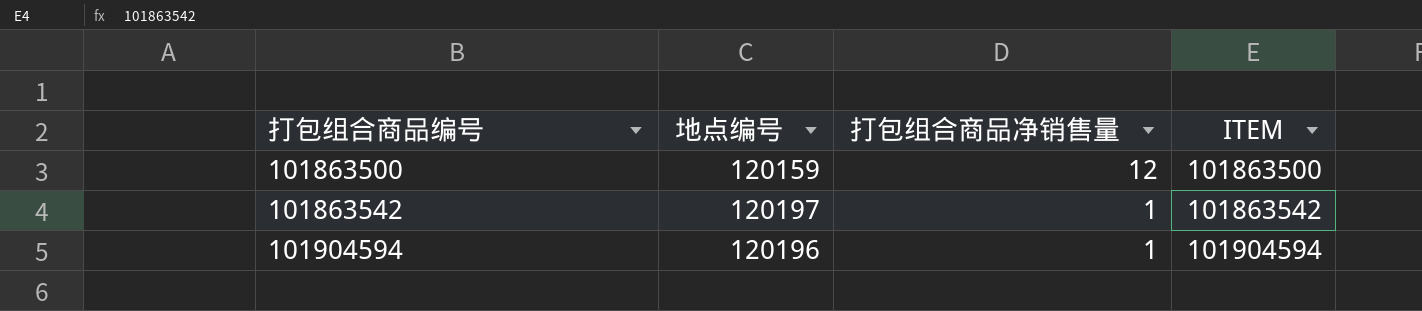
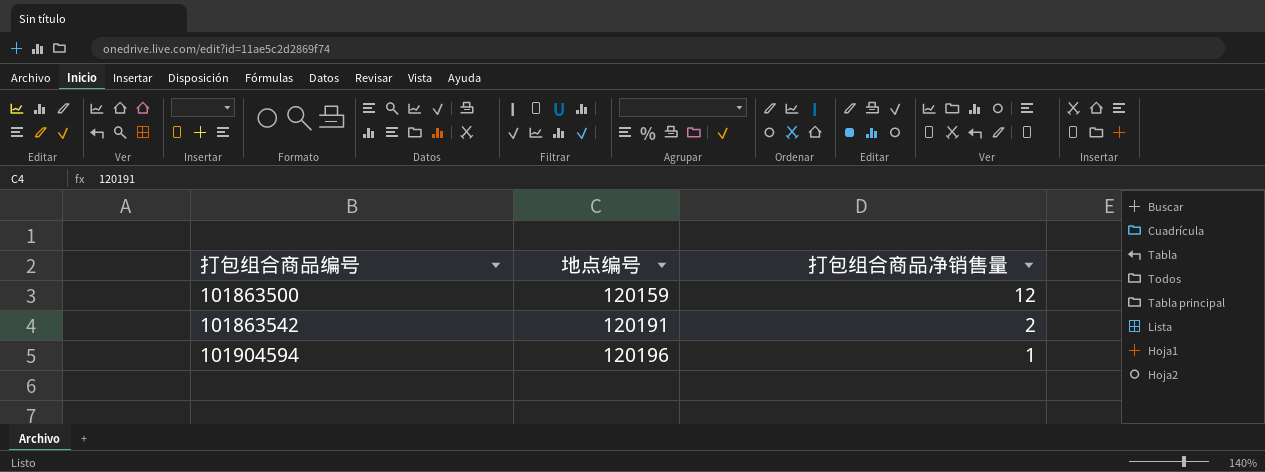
column ITEM | position: 4 -> none
101863542 | 地点编号: 120197 -> 120191
101863542 | 打包组合商品净销售量: 1 -> 2

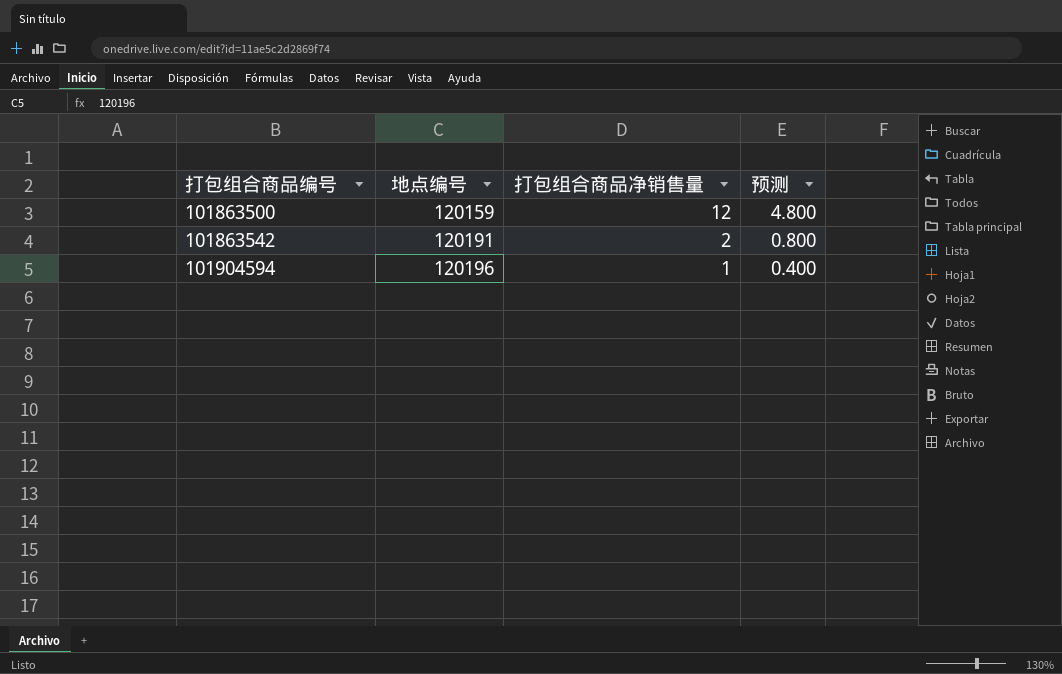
column 预测 | formula: none -> [打包组合商品净销售量] * 0.4

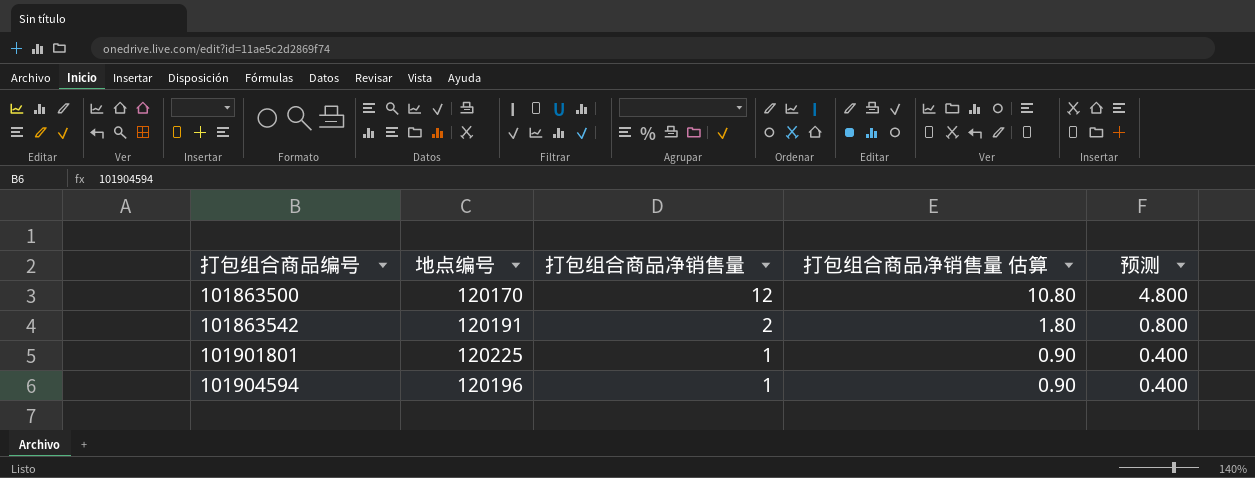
column 打包组合商品净销售量 估算 | formula: none -> [打包组合商品净销售量] * 0.9
101863500 | 地点编号: 120159 -> 120170
row 101901801: none -> 120225 | 1 | 0.90 | 0.400

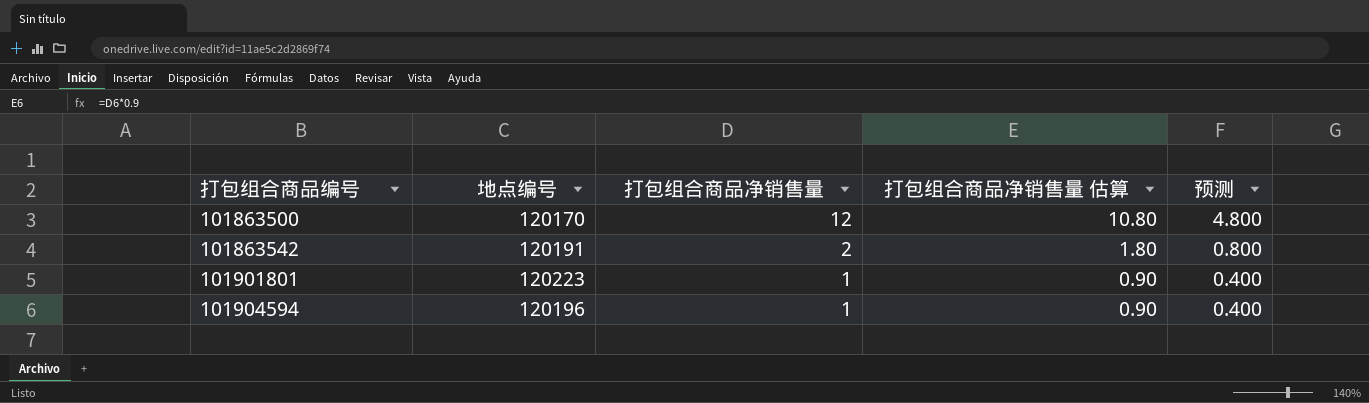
101901801 | 地点编号: 120225 -> 120223

